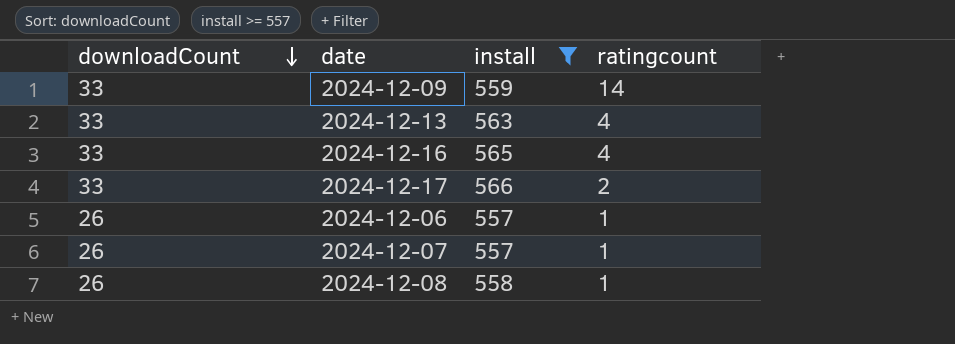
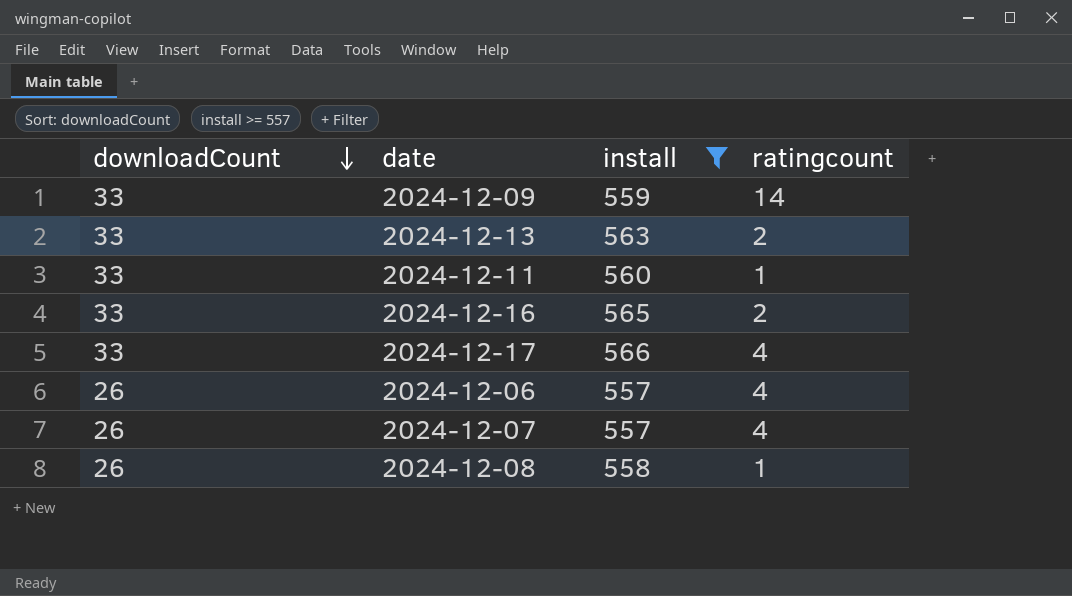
2024-12-13 | ratingcount: 4 -> 2
row 2024-12-11: none -> 33 | 560 | 1
2024-12-16 | ratingcount: 4 -> 2
2024-12-17 | ratingcount: 2 -> 4
2024-12-06 | ratingcount: 1 -> 4
2024-12-07 | ratingcount: 1 -> 4

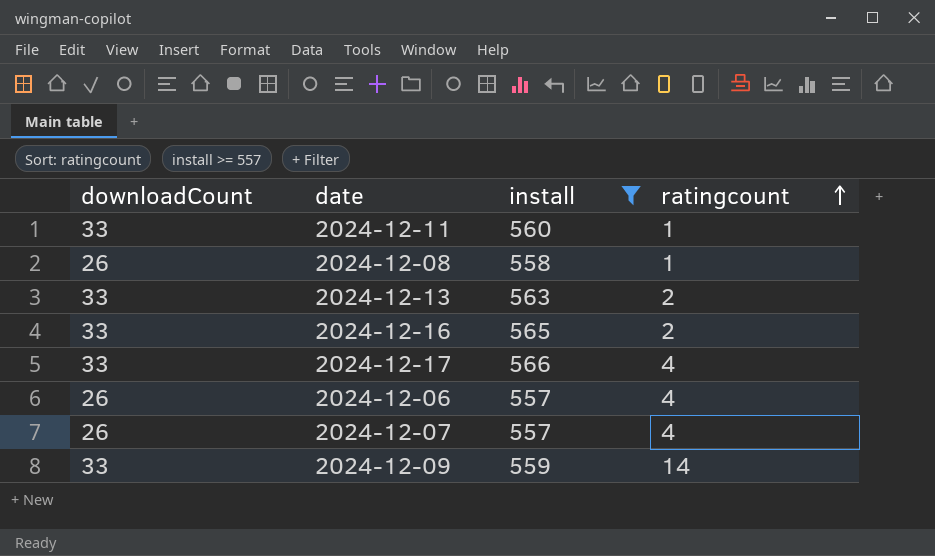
row order: downloadCount descending -> ratingcount ascending

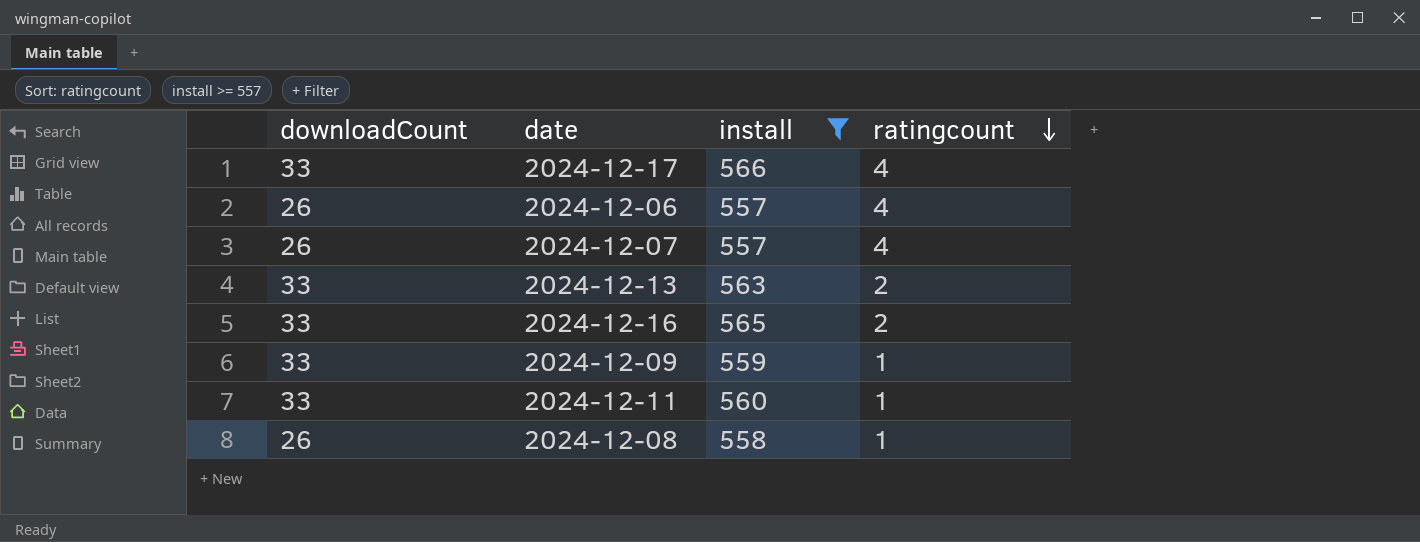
row order: ratingcount ascending -> ratingcount descending
2024-12-09 | ratingcount: 14 -> 1

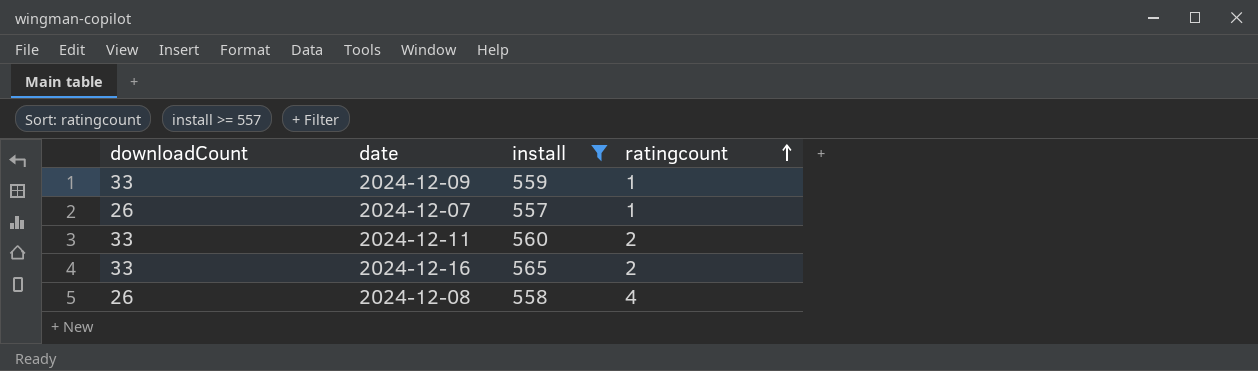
row order: ratingcount descending -> ratingcount ascending
row 2024-12-17: 33 | 566 | 4 -> none
row 2024-12-06: 26 | 557 | 4 -> none
row 2024-12-13: 33 | 563 | 2 -> none
2024-12-07 | ratingcount: 4 -> 1
2024-12-11 | ratingcount: 1 -> 2
2024-12-08 | ratingcount: 1 -> 4

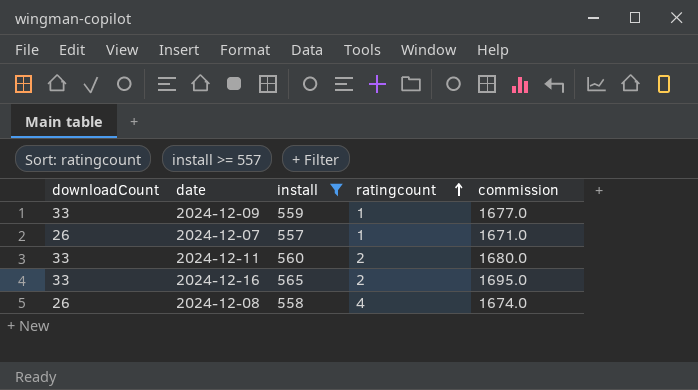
column commission | formula: none -> [install] * 3

